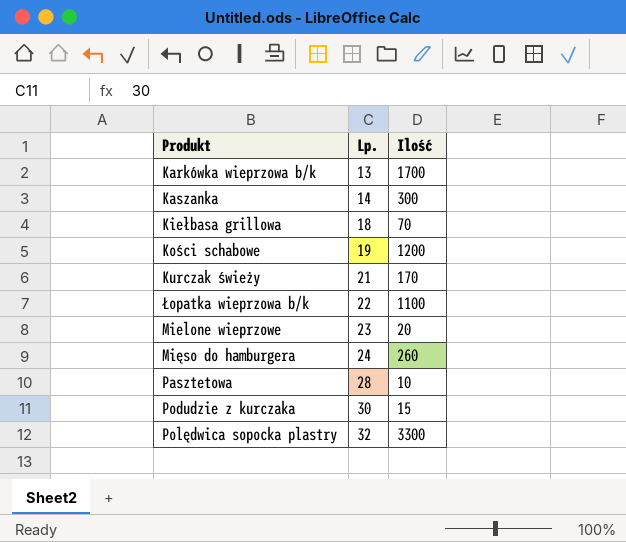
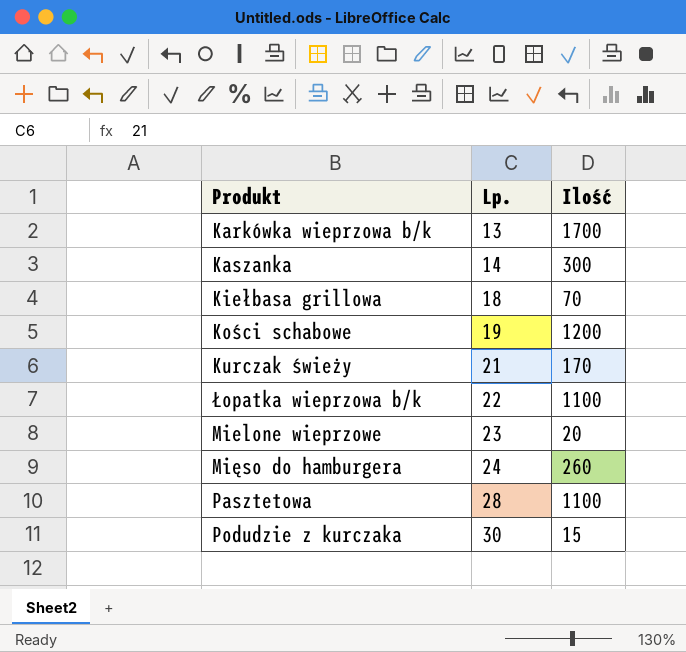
row Polędwica sopocka plastry: 32 | 3300 -> none
Pasztetowa | Ilość: 10 -> 1100

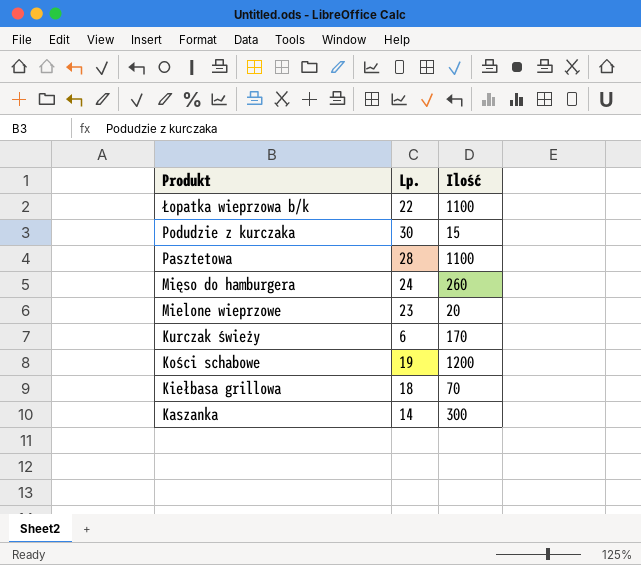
row order: Lp. ascending -> Produkt descending
row Karkówka wieprzowa b/k: 13 | 1700 -> none
Kurczak świeży | Lp.: 21 -> 6

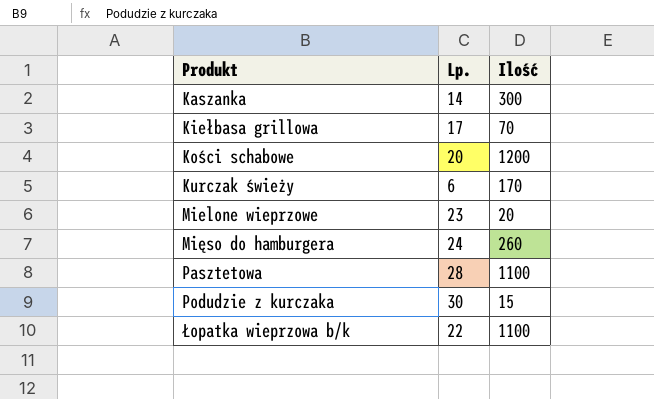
row order: Produkt descending -> Produkt ascending
Kiełbasa grillowa | Lp.: 18 -> 17
Kości schabowe | Lp.: 19 -> 20

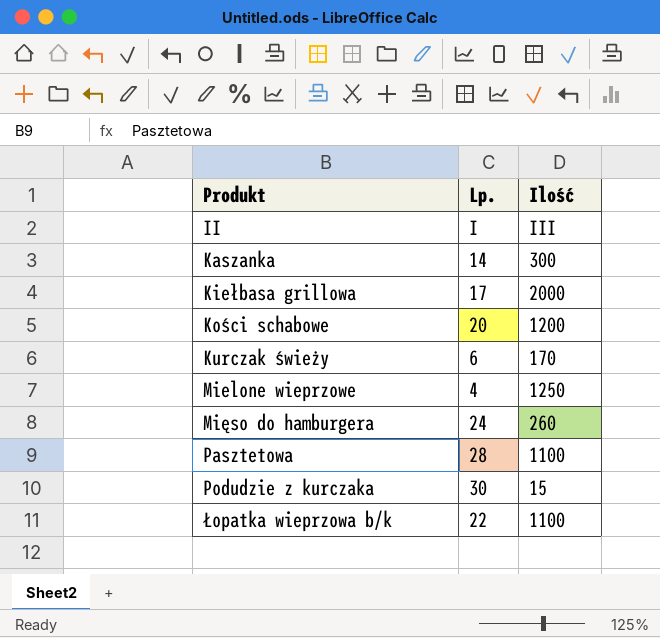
row II: none -> I | III
Kiełbasa grillowa | Ilość: 70 -> 2000
Mielone wieprzowe | Lp.: 23 -> 4
Mielone wieprzowe | Ilość: 20 -> 1250

